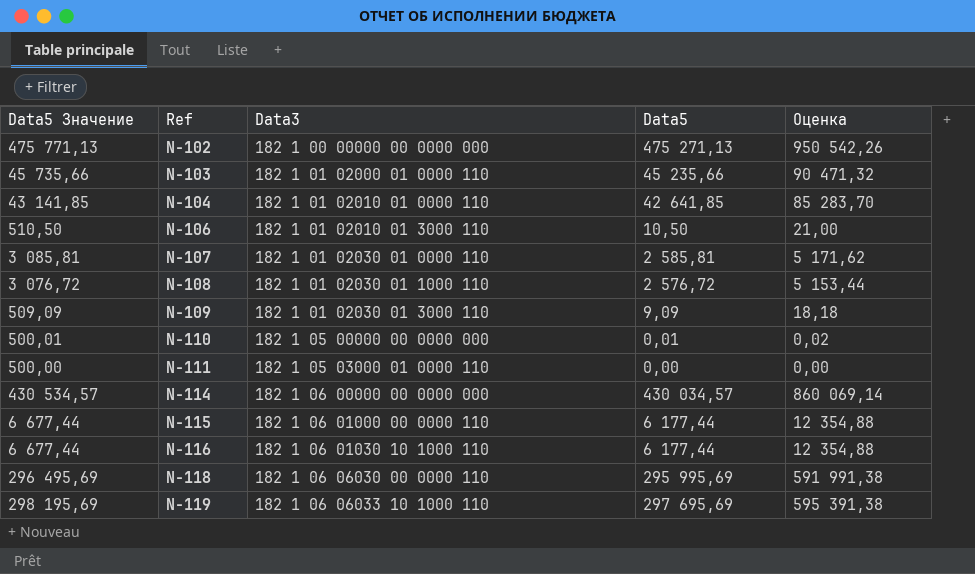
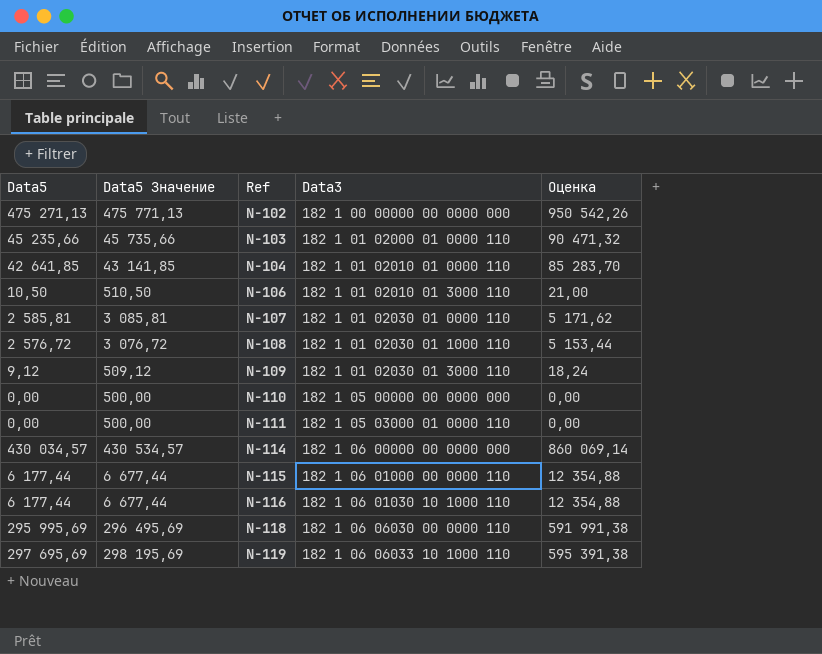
column Data5 | position: 4 -> 1
N-109 | Data5: 9,09 -> 9,12
N-109 | Data5 Значение: 509,09 -> 509,12
N-109 | Оценка: 18,18 -> 18,24
N-110 | Data5: 0,01 -> 0,00
N-110 | Data5 Значение: 500,01 -> 500,00
N-110 | Оценка: 0,02 -> 0,00

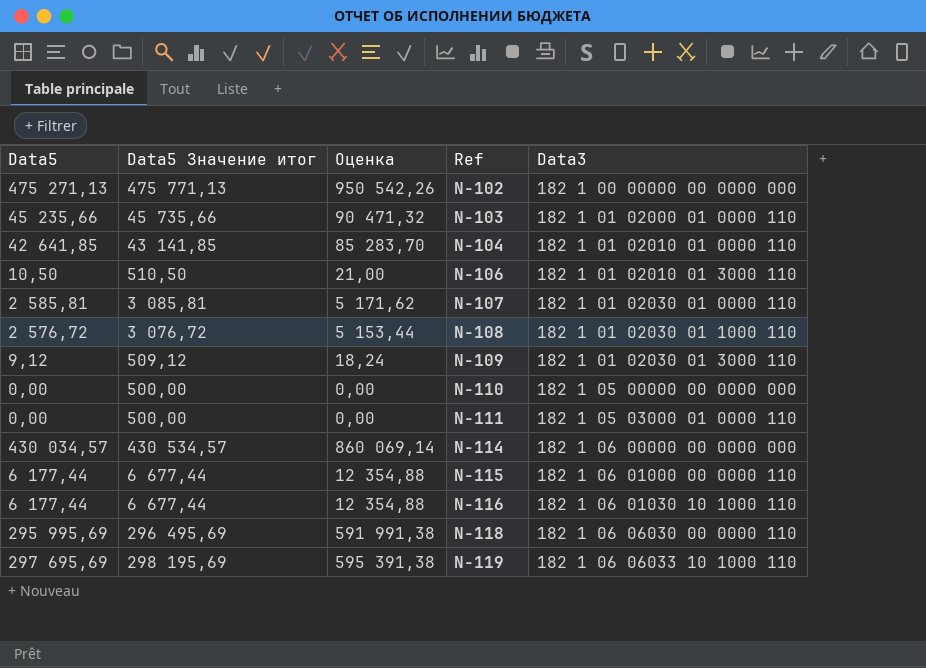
column name: Data5 Значение -> Data5 Значение итог
column Оценка | position: 5 -> 3

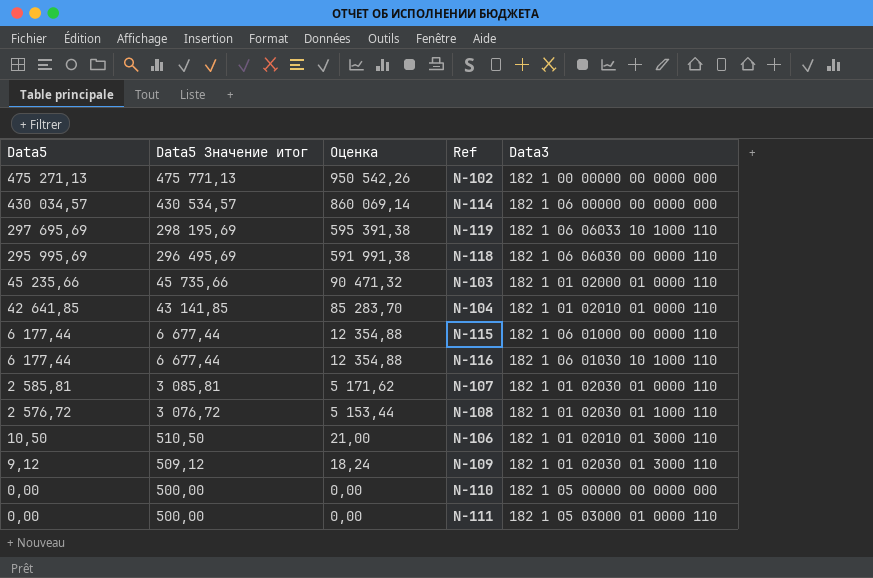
row order: Ref ascending -> Data5 descending

